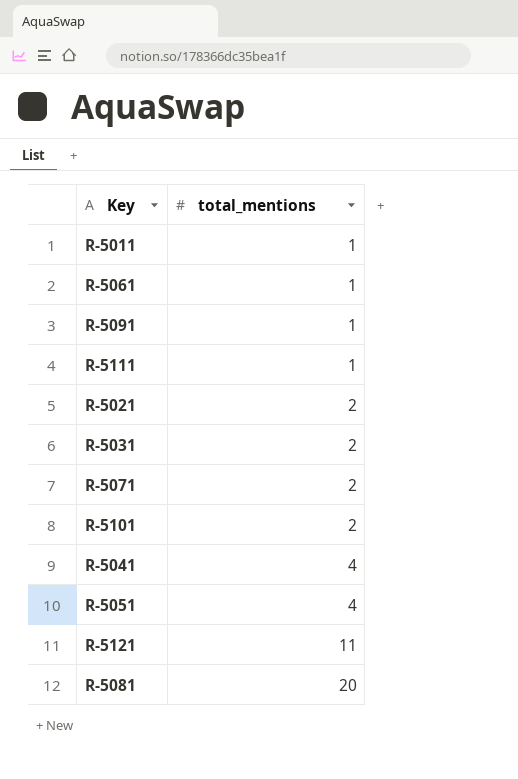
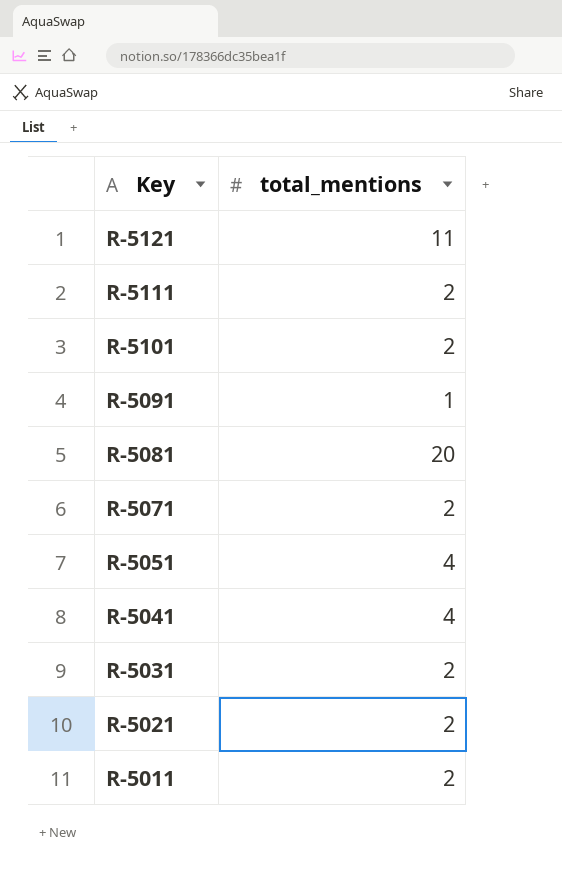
row order: total_mentions ascending -> Key descending
row R-5061: 1 -> none
R-5111 | total_mentions: 1 -> 2
R-5011 | total_mentions: 1 -> 2

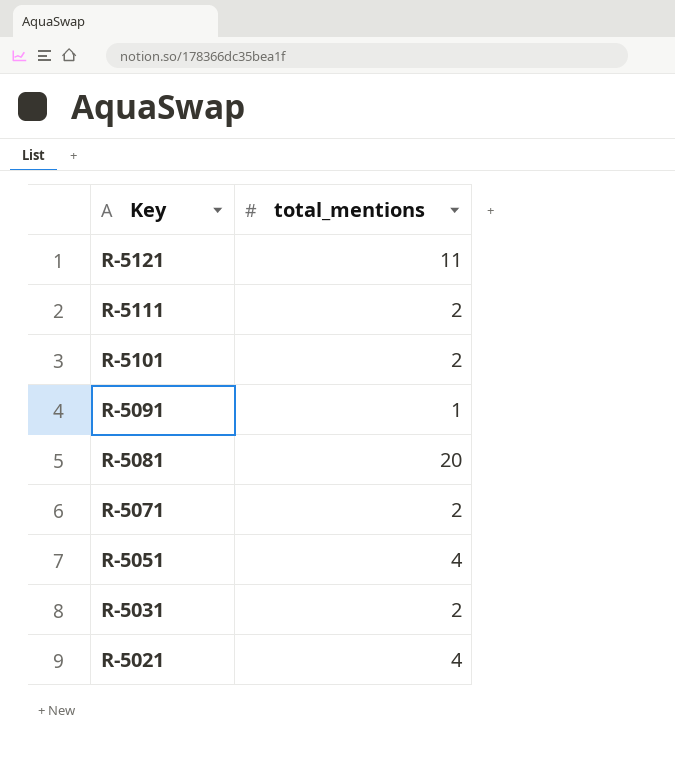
row R-5041: 4 -> none
row R-5011: 2 -> none
R-5021 | total_mentions: 2 -> 4

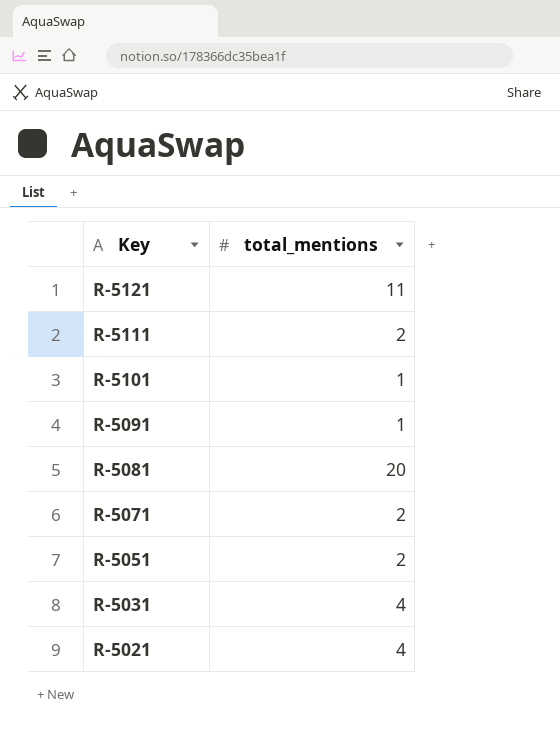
R-5101 | total_mentions: 2 -> 1
R-5051 | total_mentions: 4 -> 2
R-5031 | total_mentions: 2 -> 4

